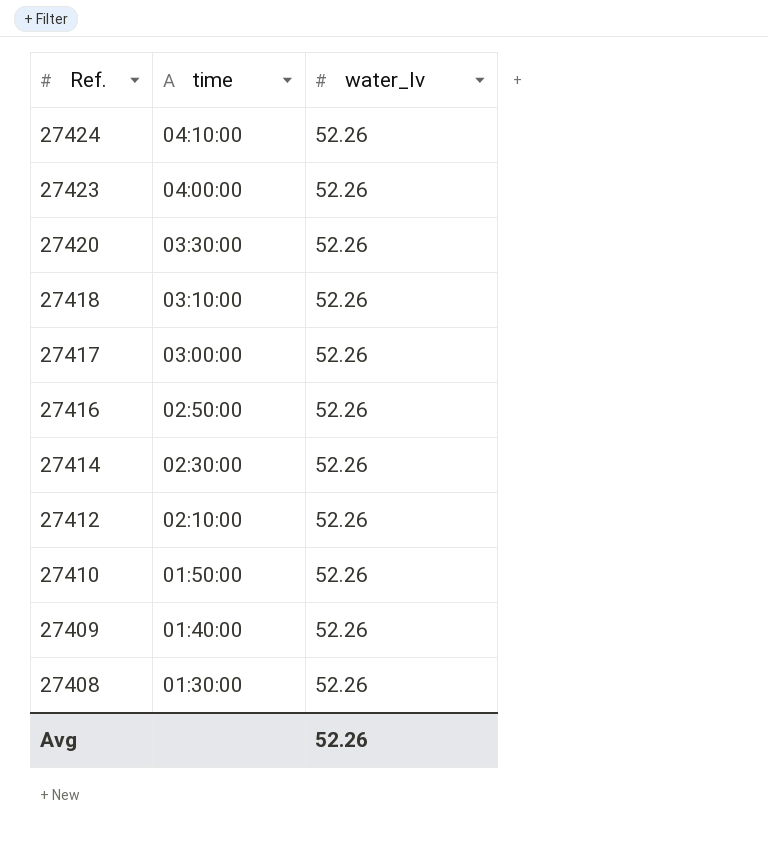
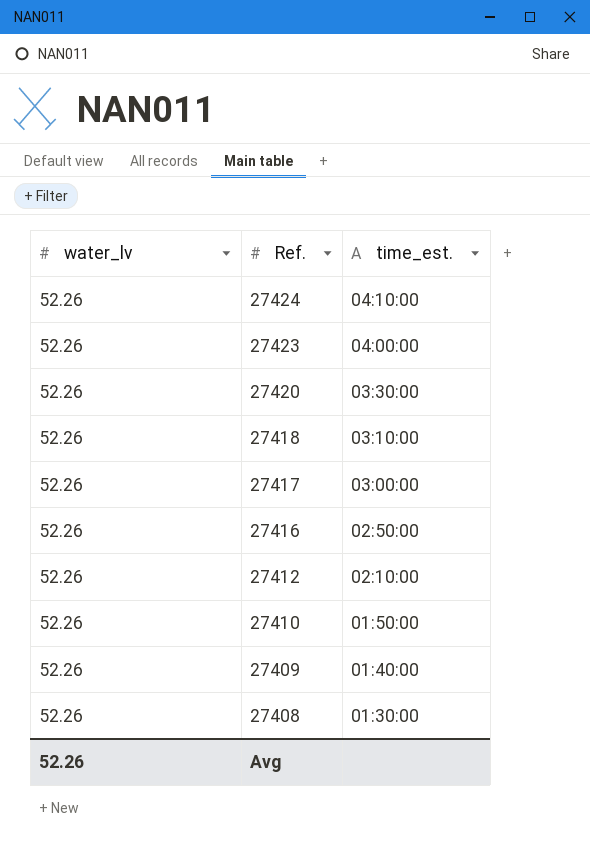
column water_lv | position: 3 -> 1
column name: time -> time_est.
row 27414: 02:30:00 | 52.26 -> none

